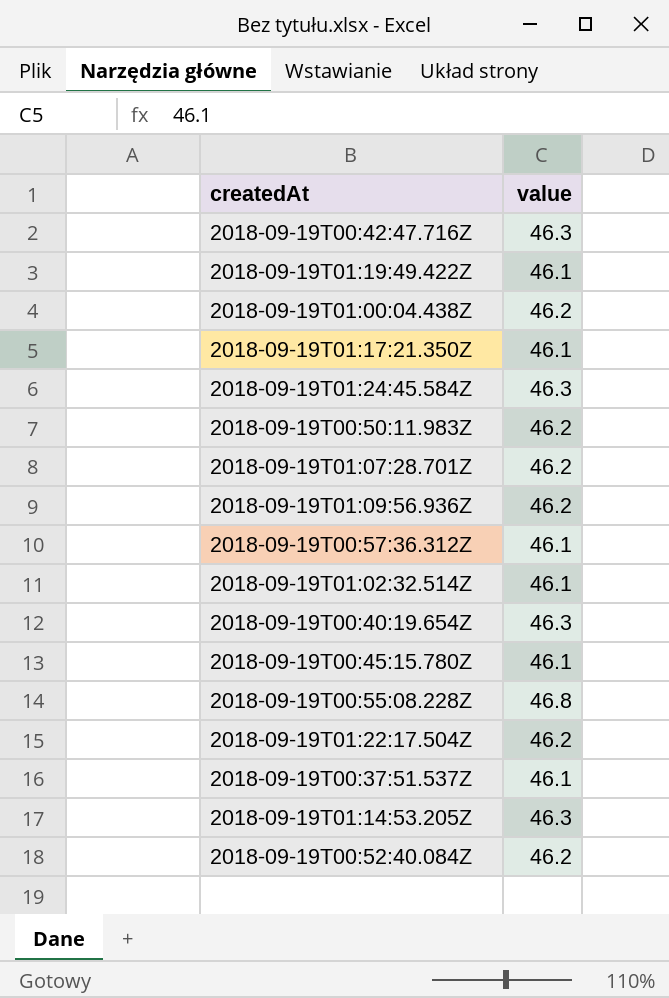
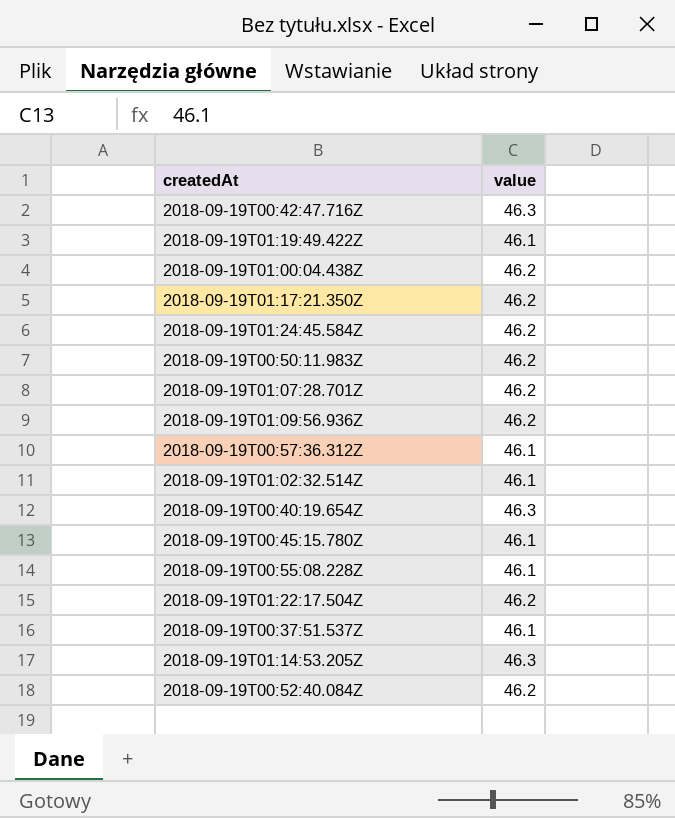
2018-09-19T01:17:21.350Z | value: 46.1 -> 46.2
2018-09-19T01:24:45.584Z | value: 46.3 -> 46.2
2018-09-19T00:55:08.228Z | value: 46.8 -> 46.1

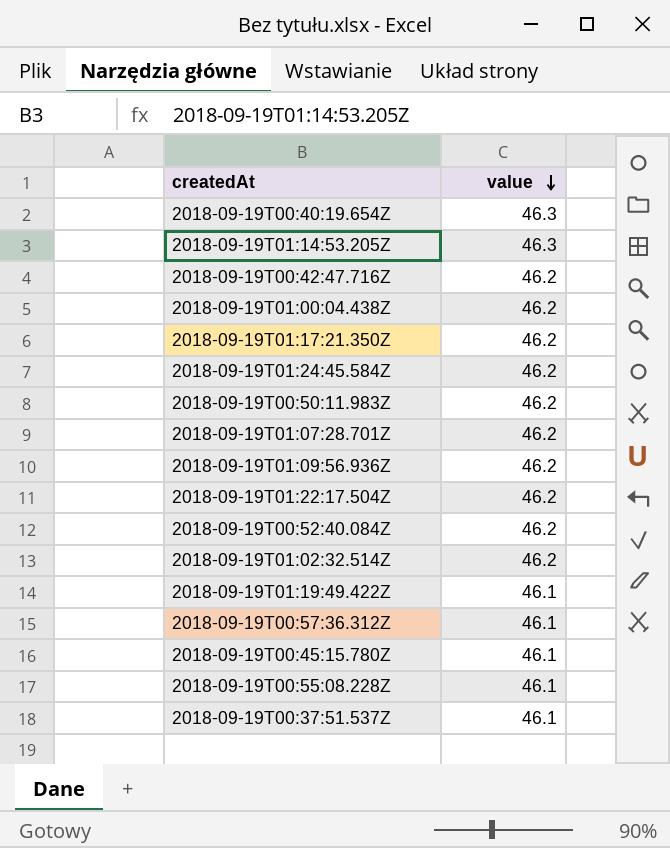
row order: none -> value descending
2018-09-19T00:42:47.716Z | value: 46.3 -> 46.2
2018-09-19T01:02:32.514Z | value: 46.1 -> 46.2

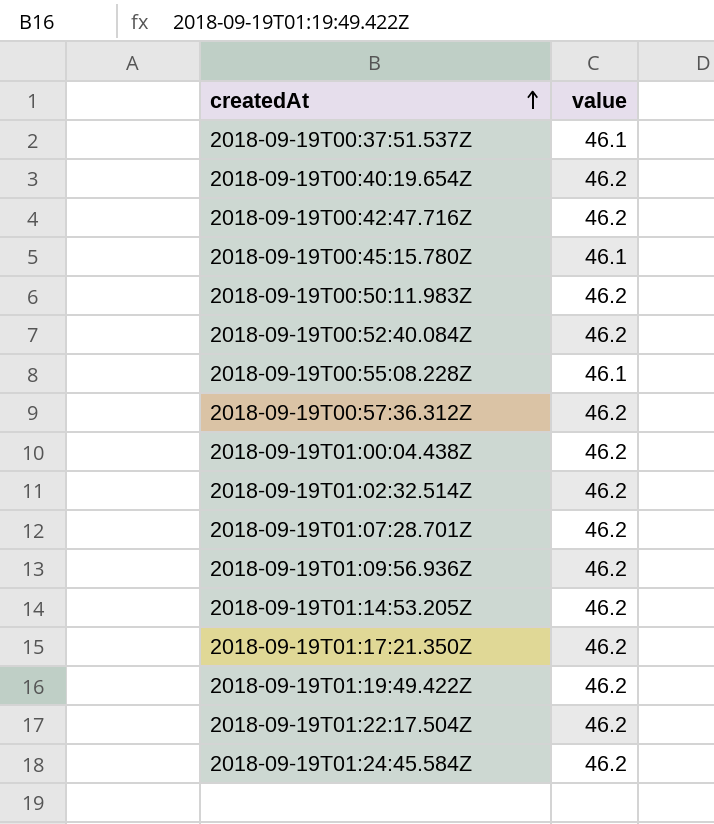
row order: value descending -> createdAt ascending
2018-09-19T00:40:19.654Z | value: 46.3 -> 46.2
2018-09-19T00:57:36.312Z | value: 46.1 -> 46.2
2018-09-19T01:14:53.205Z | value: 46.3 -> 46.2
2018-09-19T01:19:49.422Z | value: 46.1 -> 46.2

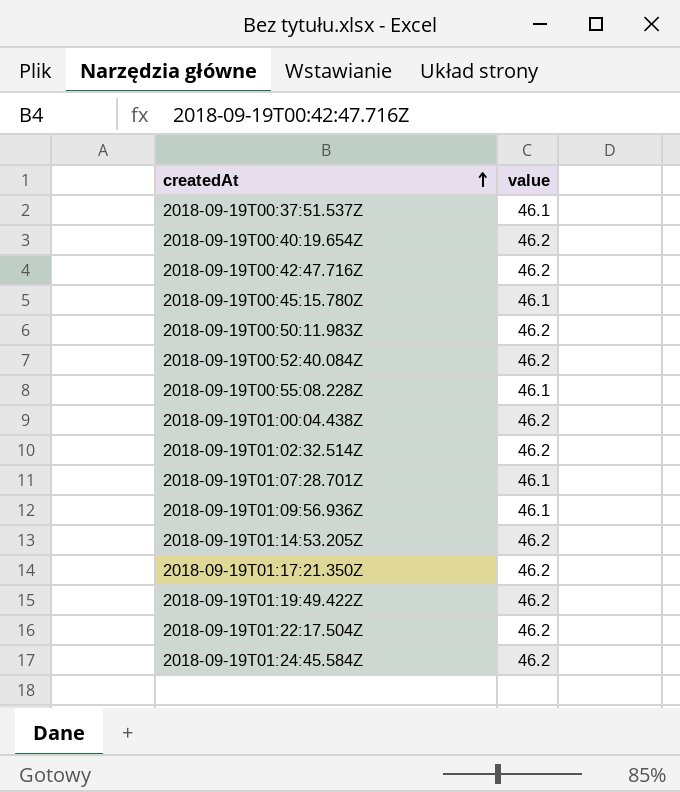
row 2018-09-19T00:57:36.312Z: 46.2 -> none
2018-09-19T01:07:28.701Z | value: 46.2 -> 46.1
2018-09-19T01:09:56.936Z | value: 46.2 -> 46.1

